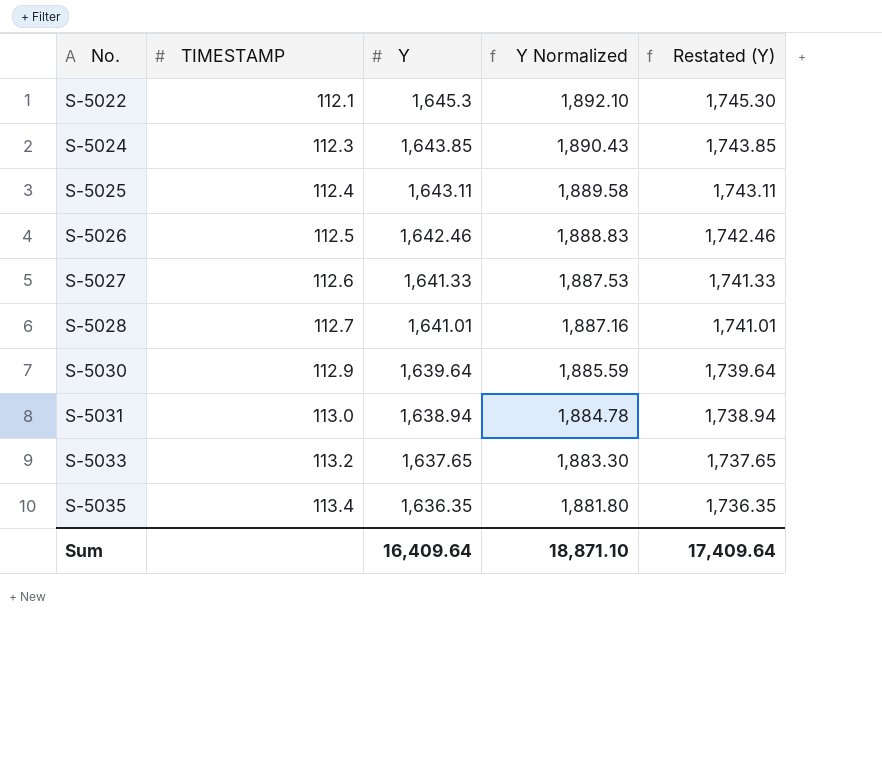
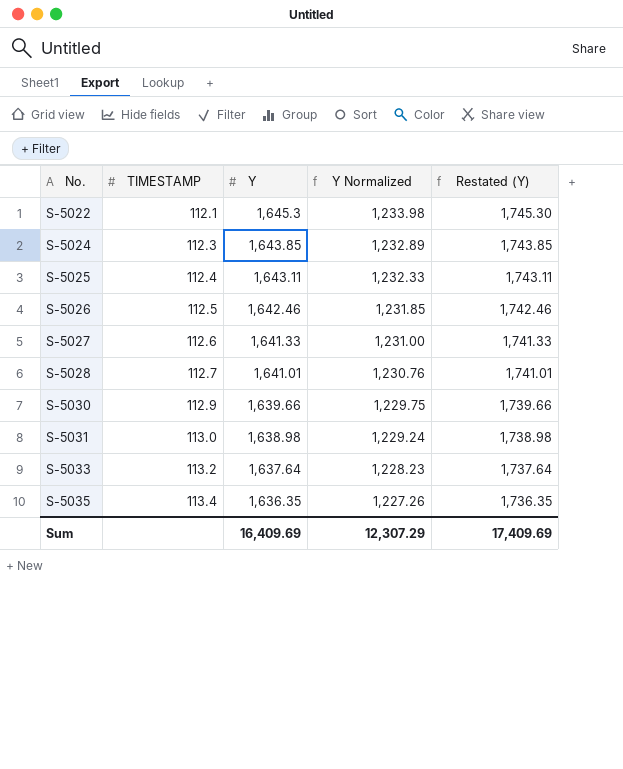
column Y Normalized | formula: [Y] * 1.15 -> [Y] * 0.75
S-5030 | Y: 1,639.64 -> 1,639.66
S-5030 | Restated (Y): 1,739.64 -> 1,739.66
S-5031 | Y: 1,638.94 -> 1,638.98
S-5031 | Restated (Y): 1,738.94 -> 1,738.98
S-5033 | Y: 1,637.65 -> 1,637.64
S-5033 | Restated (Y): 1,737.65 -> 1,737.64
Sum | Y: 16,409.64 -> 16,409.69
Sum | Y Normalized: 18,871.10 -> 12,307.29
Sum | Restated (Y): 17,409.64 -> 17,409.69

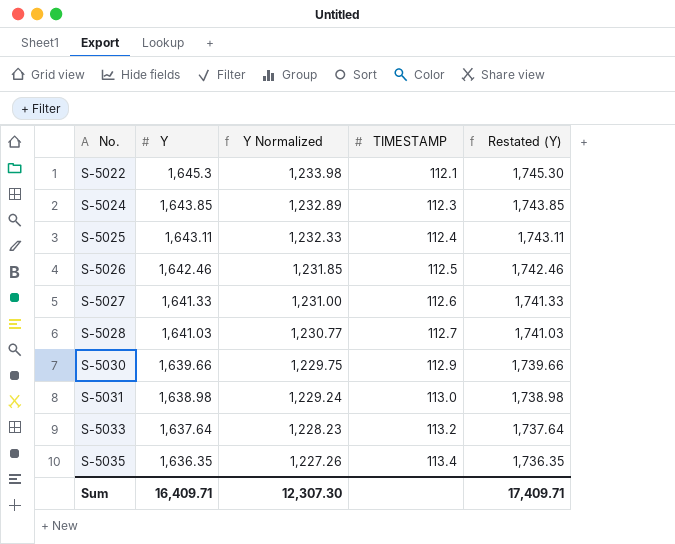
column TIMESTAMP | position: 2 -> 4
S-5028 | Y: 1,641.01 -> 1,641.03
S-5028 | Y Normalized: 1,230.76 -> 1,230.77
S-5028 | Restated (Y): 1,741.01 -> 1,741.03
Sum | Y: 16,409.69 -> 16,409.71
Sum | Y Normalized: 12,307.29 -> 12,307.30
Sum | Restated (Y): 17,409.69 -> 17,409.71

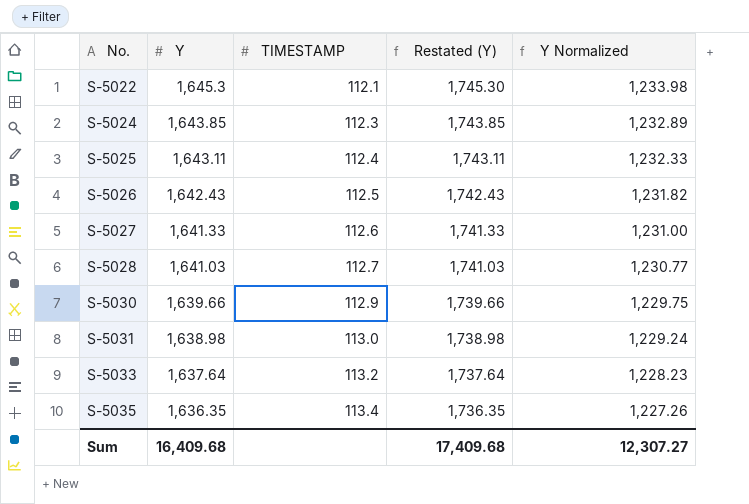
column Y Normalized | position: 3 -> 5
S-5026 | Y: 1,642.46 -> 1,642.43
S-5026 | Restated (Y): 1,742.46 -> 1,742.43
S-5026 | Y Normalized: 1,231.85 -> 1,231.82
Sum | Y: 16,409.71 -> 16,409.68
Sum | Restated (Y): 17,409.71 -> 17,409.68
Sum | Y Normalized: 12,307.30 -> 12,307.27

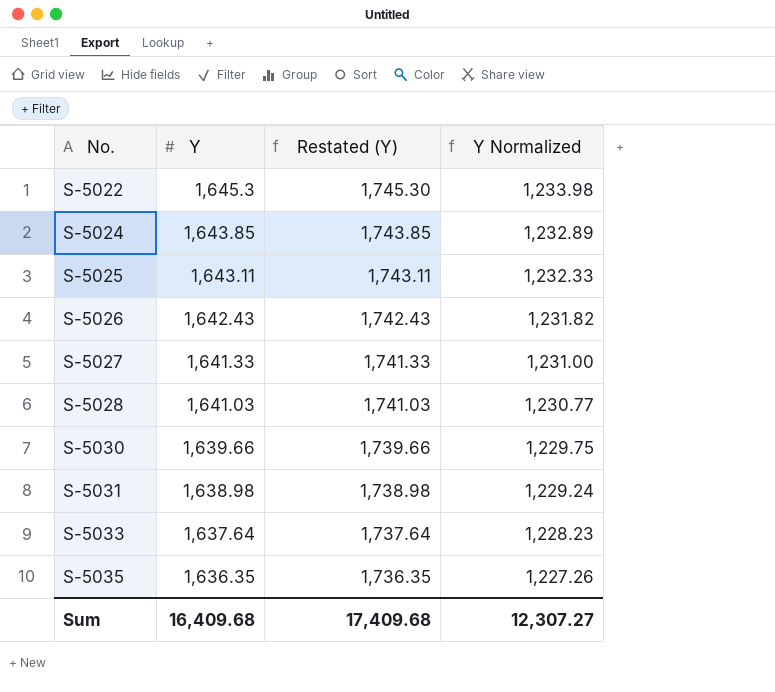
column TIMESTAMP | position: 3 -> none

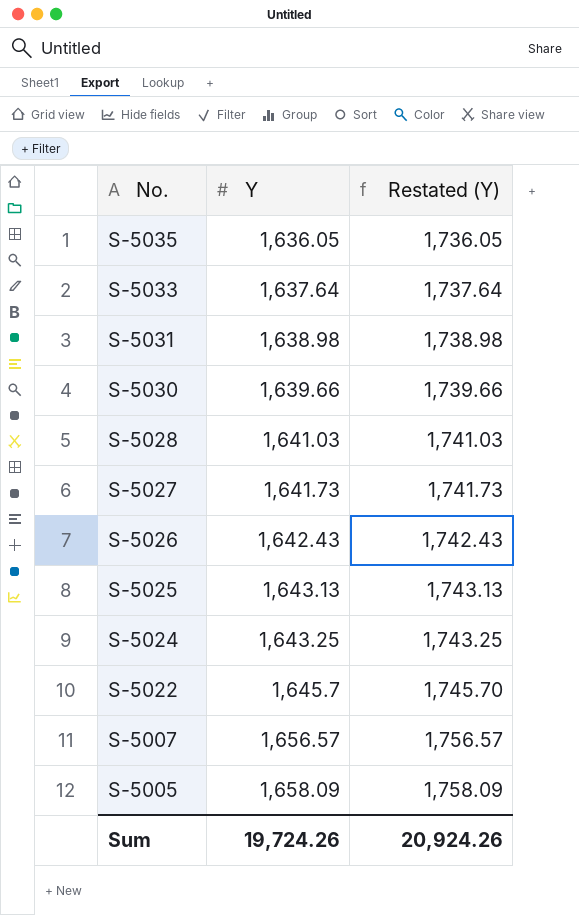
row order: No. ascending -> No. descending
column Y Normalized | formula: [Y] * 0.75 -> none
S-5035 | Y: 1,636.35 -> 1,636.05
S-5035 | Restated (Y): 1,736.35 -> 1,736.05
S-5027 | Y: 1,641.33 -> 1,641.73
S-5027 | Restated (Y): 1,741.33 -> 1,741.73
S-5025 | Y: 1,643.11 -> 1,643.13
S-5025 | Restated (Y): 1,743.11 -> 1,743.13
S-5024 | Y: 1,643.85 -> 1,643.25
S-5024 | Restated (Y): 1,743.85 -> 1,743.25
S-5022 | Y: 1,645.3 -> 1,645.7
S-5022 | Restated (Y): 1,745.30 -> 1,745.70
row S-5007: none -> 1,656.57 | 1,756.57
row S-5005: none -> 1,658.09 | 1,758.09
Sum | Y: 16,409.68 -> 19,724.26
Sum | Restated (Y): 17,409.68 -> 20,924.26

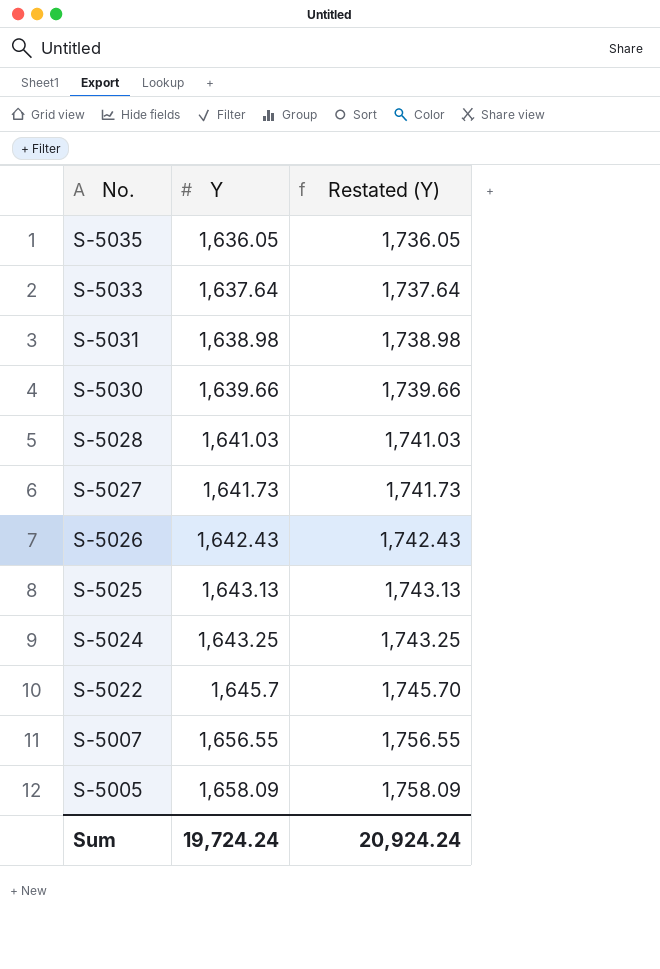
S-5007 | Y: 1,656.57 -> 1,656.55
S-5007 | Restated (Y): 1,756.57 -> 1,756.55
Sum | Y: 19,724.26 -> 19,724.24
Sum | Restated (Y): 20,924.26 -> 20,924.24

